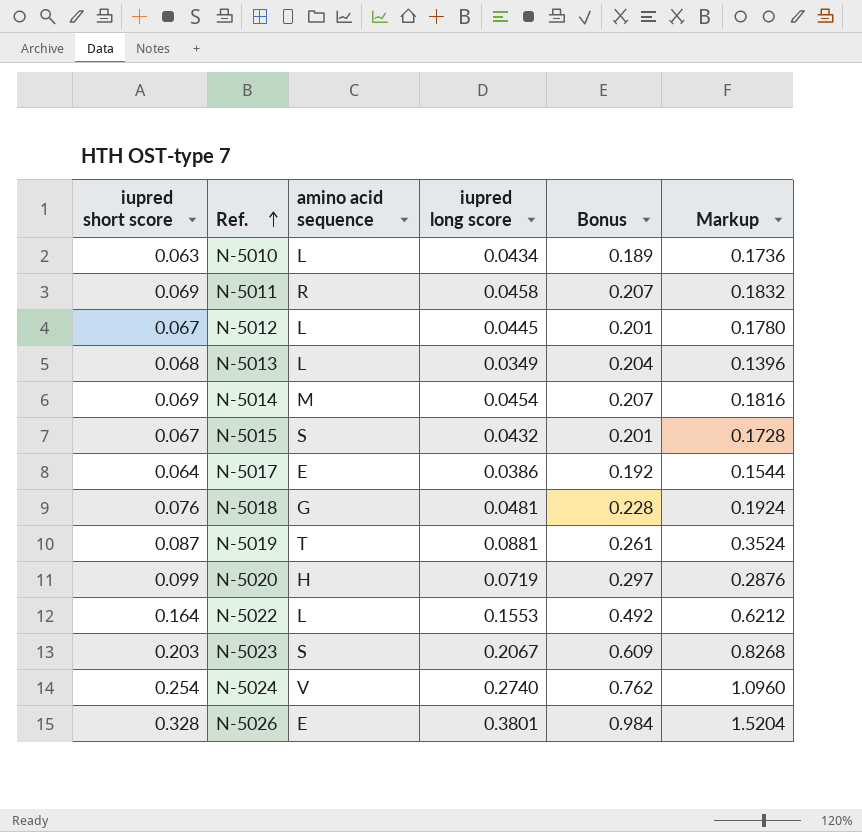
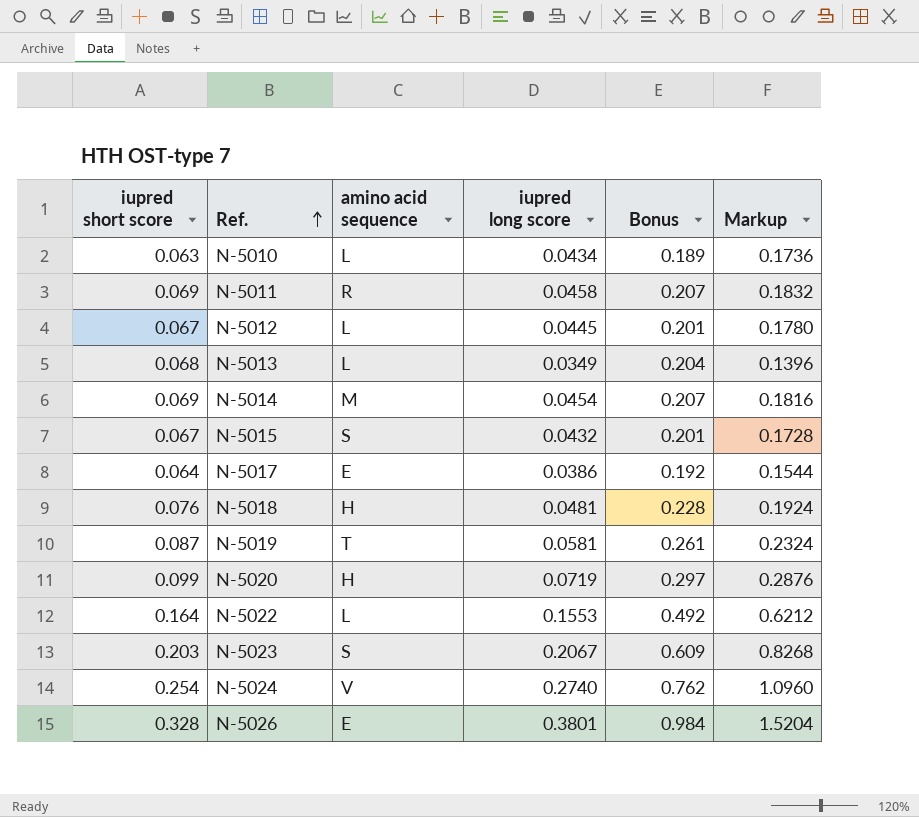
N-5018 | amino acid sequence: G -> H
N-5019 | iupred long score: 0.0881 -> 0.0581
N-5019 | Markup: 0.3524 -> 0.2324

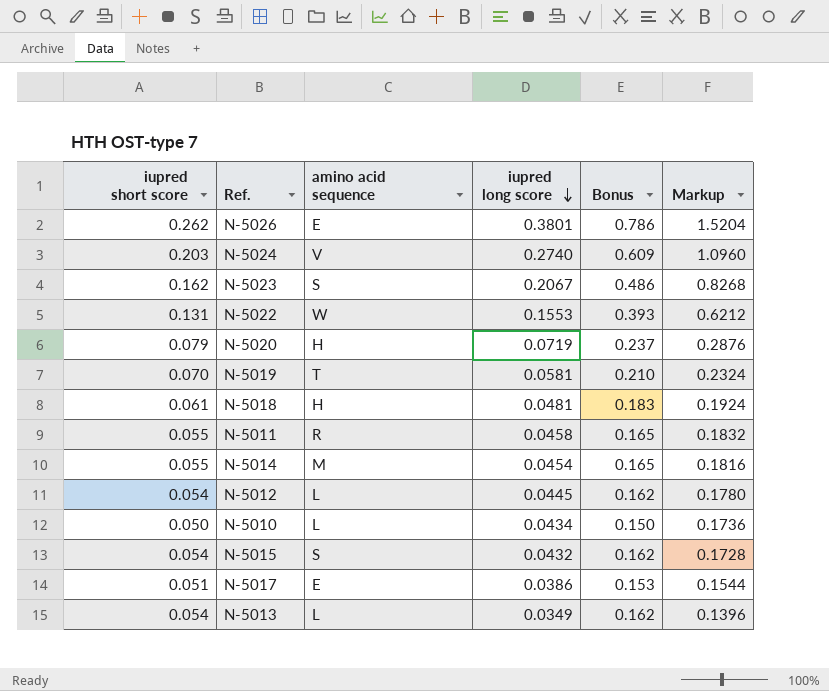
row order: Ref. ascending -> iupred long score descending
N-5026 | iupred short score: 0.328 -> 0.262
N-5026 | Bonus: 0.984 -> 0.786
N-5024 | iupred short score: 0.254 -> 0.203
N-5024 | Bonus: 0.762 -> 0.609
N-5023 | iupred short score: 0.203 -> 0.162
N-5023 | Bonus: 0.609 -> 0.486
N-5022 | iupred short score: 0.164 -> 0.131
N-5022 | amino acid sequence: L -> W
N-5022 | Bonus: 0.492 -> 0.393
N-5020 | iupred short score: 0.099 -> 0.079
N-5020 | Bonus: 0.297 -> 0.237
N-5019 | iupred short score: 0.087 -> 0.070
N-5019 | Bonus: 0.261 -> 0.210
N-5018 | iupred short score: 0.076 -> 0.061
N-5018 | Bonus: 0.228 -> 0.183
N-5011 | iupred short score: 0.069 -> 0.055
N-5011 | Bonus: 0.207 -> 0.165
N-5014 | iupred short score: 0.069 -> 0.055
N-5014 | Bonus: 0.207 -> 0.165
N-5012 | iupred short score: 0.067 -> 0.054
N-5012 | Bonus: 0.201 -> 0.162
N-5010 | iupred short score: 0.063 -> 0.050
N-5010 | Bonus: 0.189 -> 0.150
N-5015 | iupred short score: 0.067 -> 0.054
N-5015 | Bonus: 0.201 -> 0.162
N-5017 | iupred short score: 0.064 -> 0.051
N-5017 | Bonus: 0.192 -> 0.153
N-5013 | iupred short score: 0.068 -> 0.054
N-5013 | Bonus: 0.204 -> 0.162

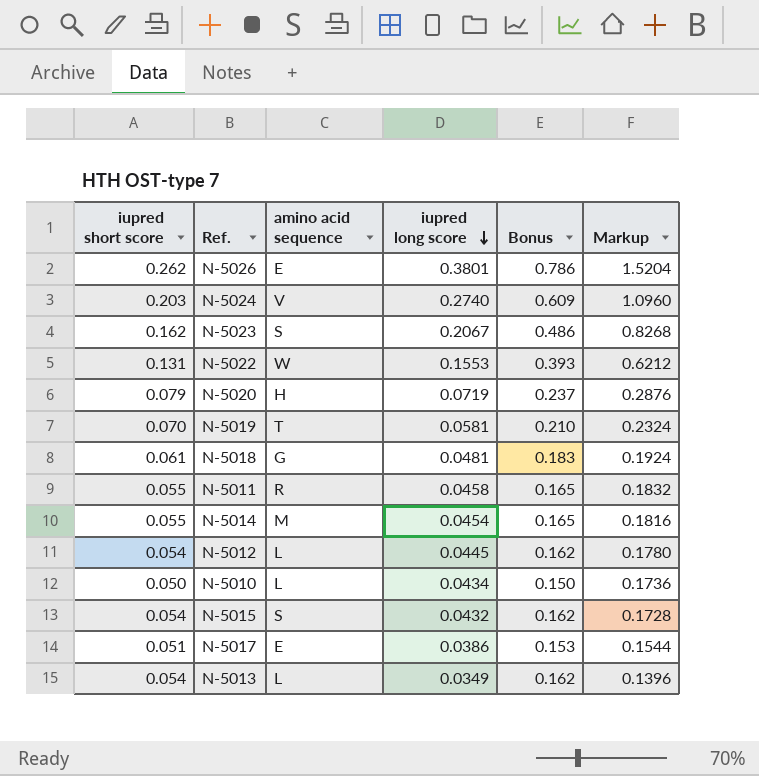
N-5018 | amino acid sequence: H -> G

